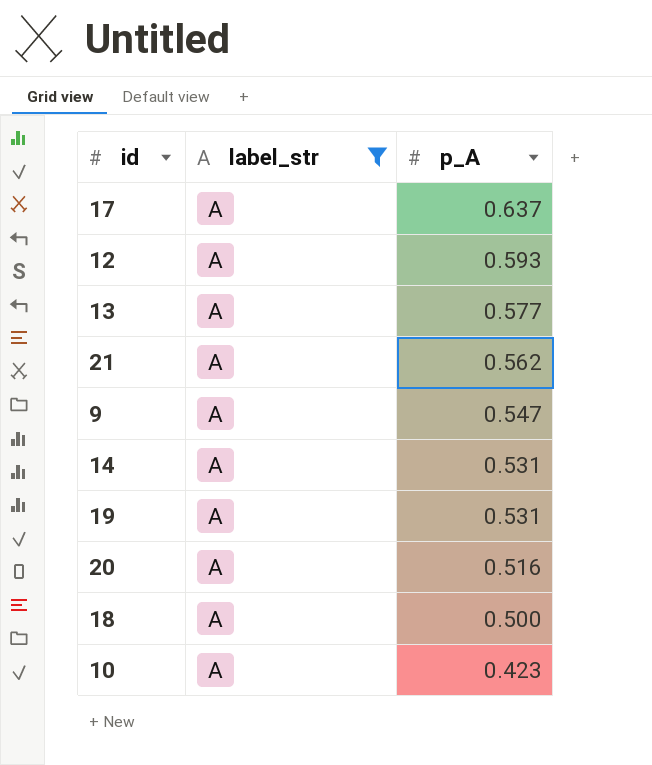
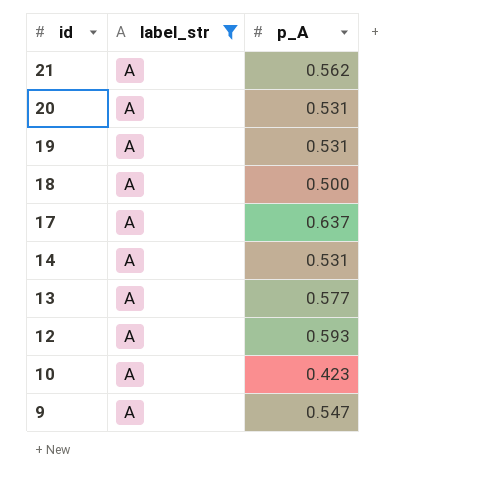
row order: p_A descending -> id descending
20 | p_A: 0.516 -> 0.531

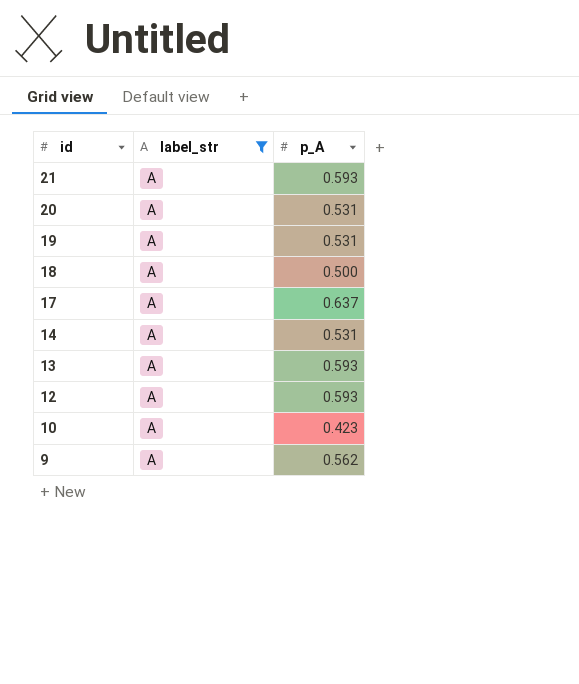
21 | p_A: 0.562 -> 0.593
13 | p_A: 0.577 -> 0.593
9 | p_A: 0.547 -> 0.562

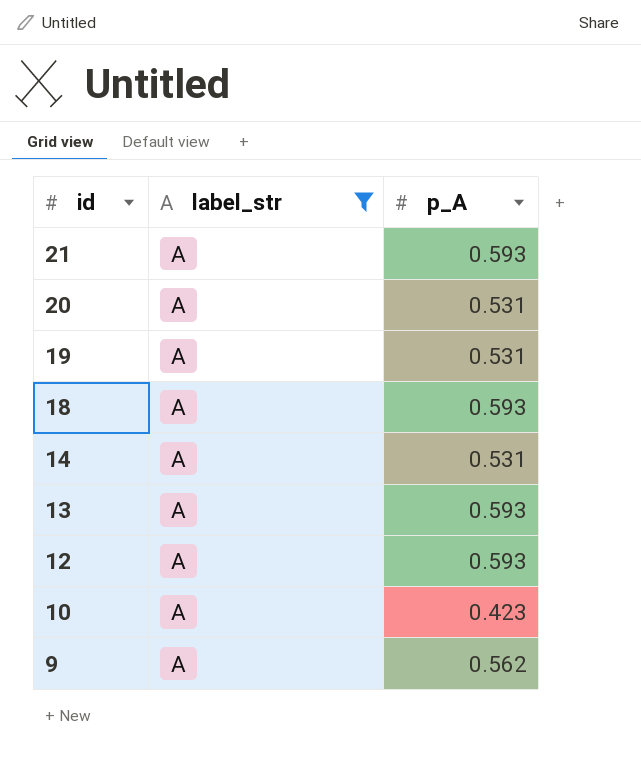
row 17: A | 0.637 -> none
18 | p_A: 0.500 -> 0.593

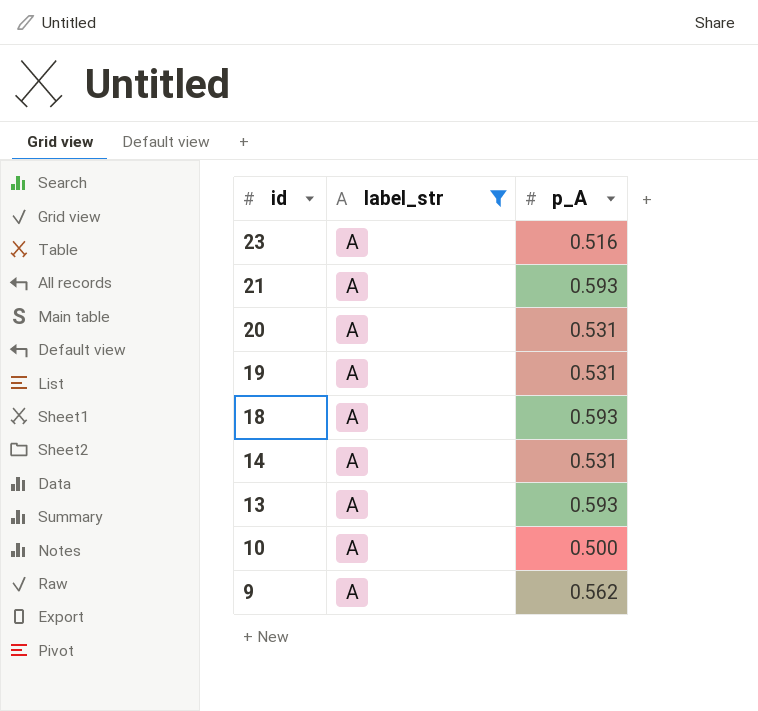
row 12: A | 0.593 -> none
row 23: none -> A | 0.516
10 | p_A: 0.423 -> 0.500

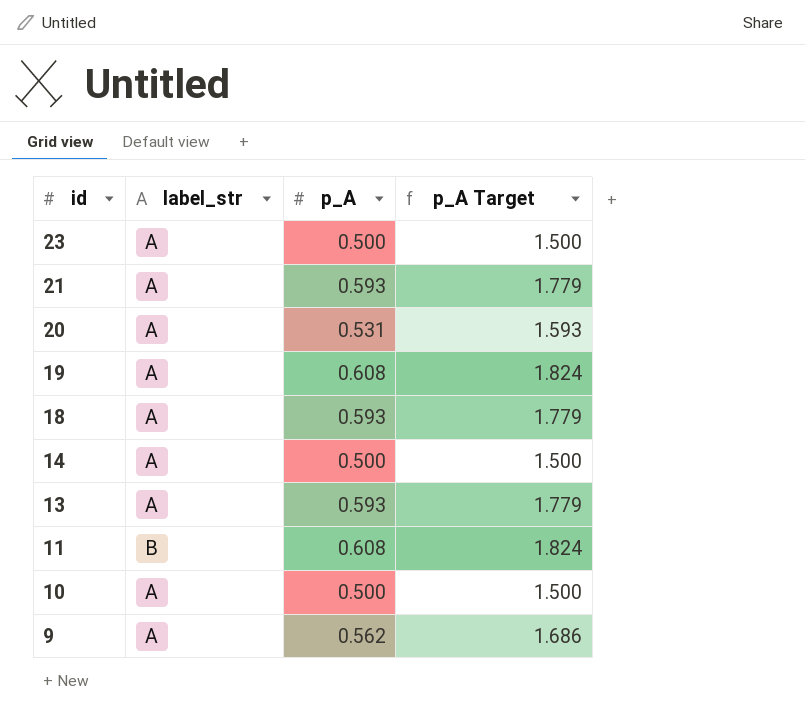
filter: label_str = A -> none
column p_A Target | formula: none -> [p_A] * 3
23 | p_A: 0.516 -> 0.500
19 | p_A: 0.531 -> 0.608
14 | p_A: 0.531 -> 0.500

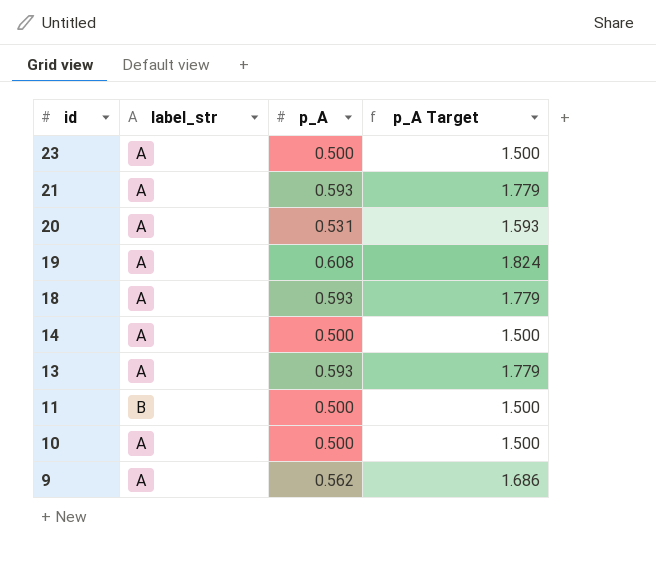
11 | p_A: 0.608 -> 0.500
11 | p_A Target: 1.824 -> 1.500

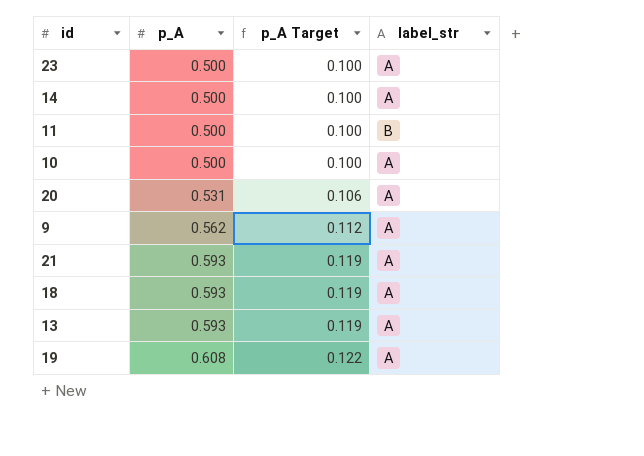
row order: id descending -> p_A ascending
column p_A Target | formula: [p_A] * 3 -> [p_A] * 0.2
column label_str | position: 2 -> 4

